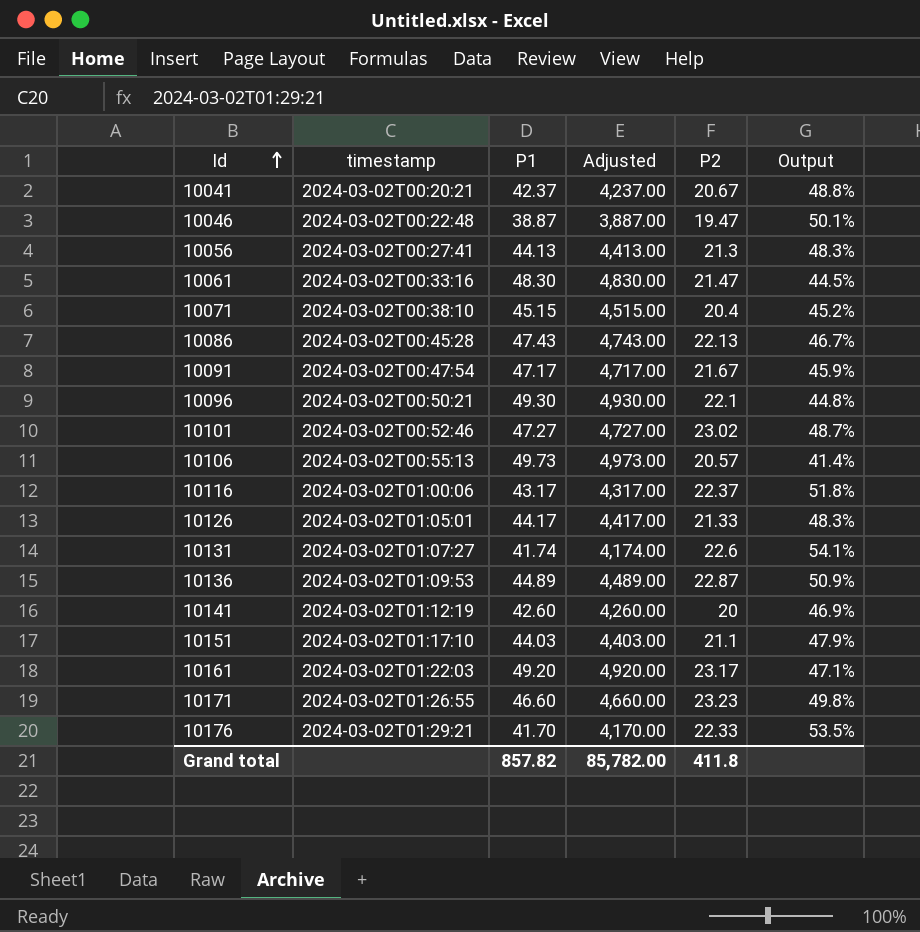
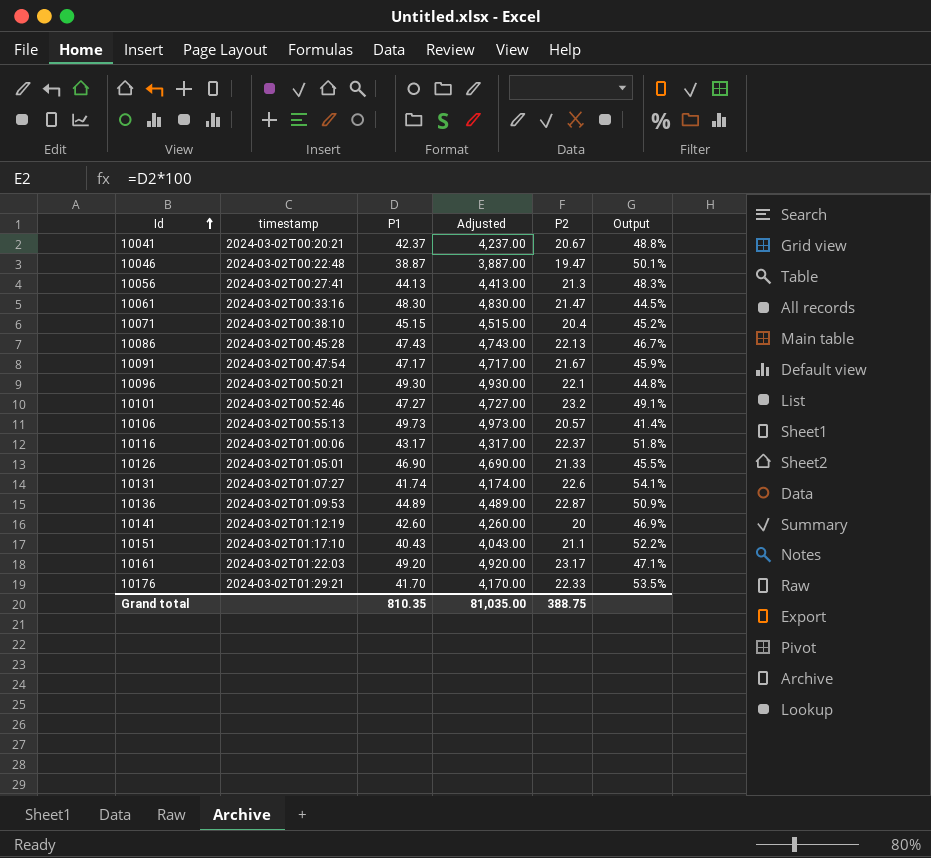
row 10171: 2024-03-02T01:26:55 | 46.60 | 4,660.00 | 23.23 | 49.8% -> none
10101 | P2: 23.02 -> 23.2
10101 | Output: 48.7% -> 49.1%
10126 | P1: 44.17 -> 46.90
10126 | Adjusted: 4,417.00 -> 4,690.00
10126 | Output: 48.3% -> 45.5%
10151 | P1: 44.03 -> 40.43
10151 | Adjusted: 4,403.00 -> 4,043.00
10151 | Output: 47.9% -> 52.2%
Grand total | P1: 857.82 -> 810.35
Grand total | Adjusted: 85,782.00 -> 81,035.00
Grand total | P2: 411.8 -> 388.75

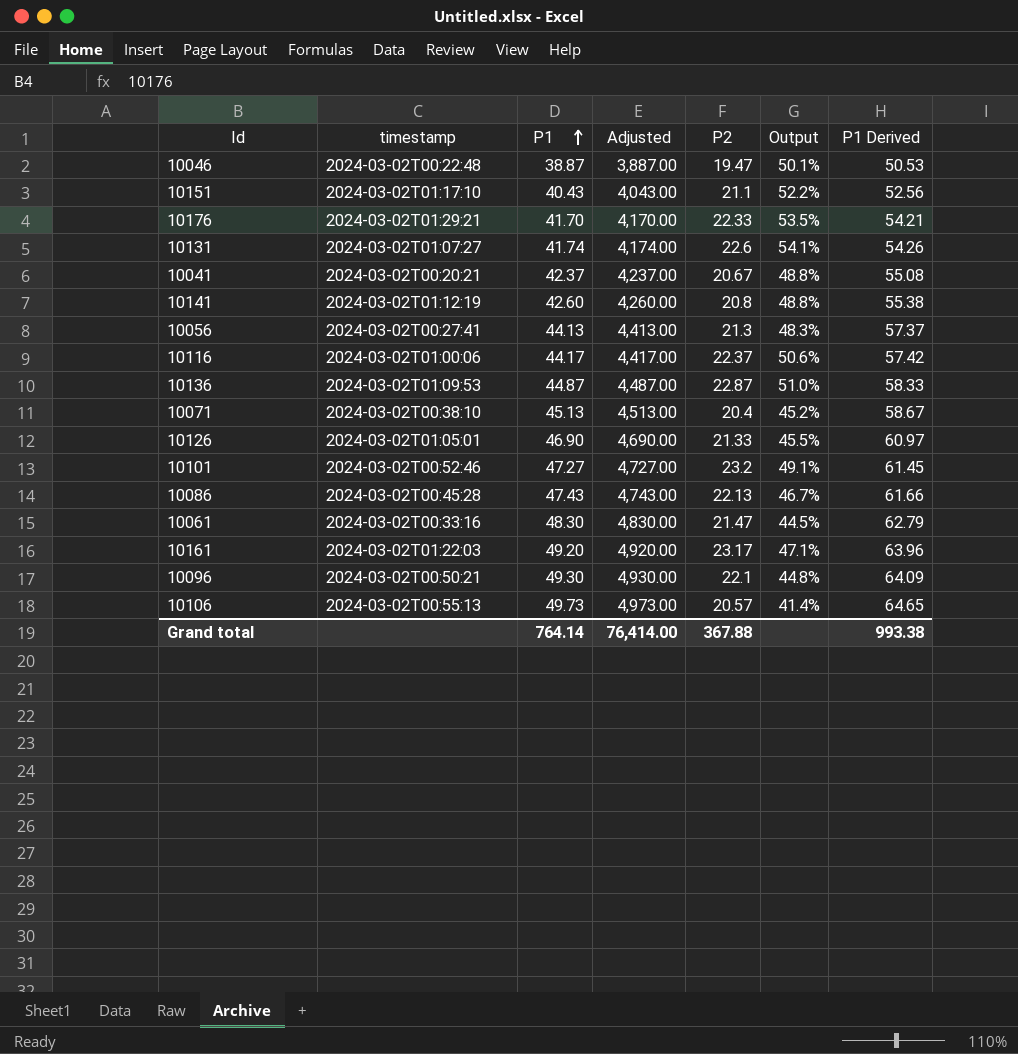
row order: Id ascending -> P1 ascending
column P1 Derived | formula: none -> [P1] * 1.3
row 10091: 2024-03-02T00:47:54 | 47.17 | 4,717.00 | 21.67 | 45.9% -> none
10141 | P2: 20 -> 20.8
10141 | Output: 46.9% -> 48.8%
10116 | P1: 43.17 -> 44.17
10116 | Adjusted: 4,317.00 -> 4,417.00
10116 | Output: 51.8% -> 50.6%
10136 | P1: 44.89 -> 44.87
10136 | Adjusted: 4,489.00 -> 4,487.00
10136 | Output: 50.9% -> 51.0%
10071 | P1: 45.15 -> 45.13
10071 | Adjusted: 4,515.00 -> 4,513.00
Grand total | P1: 810.35 -> 764.14
Grand total | Adjusted: 81,035.00 -> 76,414.00
Grand total | P2: 388.75 -> 367.88

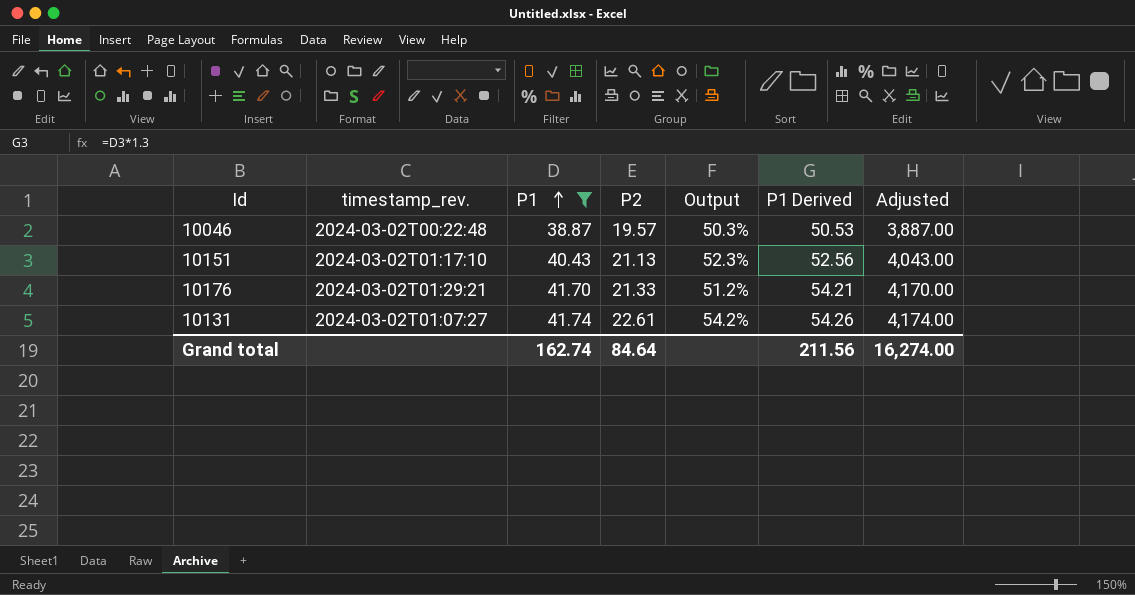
filter: none -> P1 <= 41.74
column name: timestamp -> timestamp_rev.
column Adjusted | position: 4 -> 7
10046 | P2: 19.47 -> 19.57
10046 | Output: 50.1% -> 50.3%
10151 | P2: 21.1 -> 21.13
10151 | Output: 52.2% -> 52.3%
10176 | P2: 22.33 -> 21.33
10176 | Output: 53.5% -> 51.2%
10131 | P2: 22.6 -> 22.61
10131 | Output: 54.1% -> 54.2%
Grand total | P1: 764.14 -> 162.74
Grand total | P2: 367.88 -> 84.64
Grand total | P1 Derived: 993.38 -> 211.56
Grand total | Adjusted: 76,414.00 -> 16,274.00

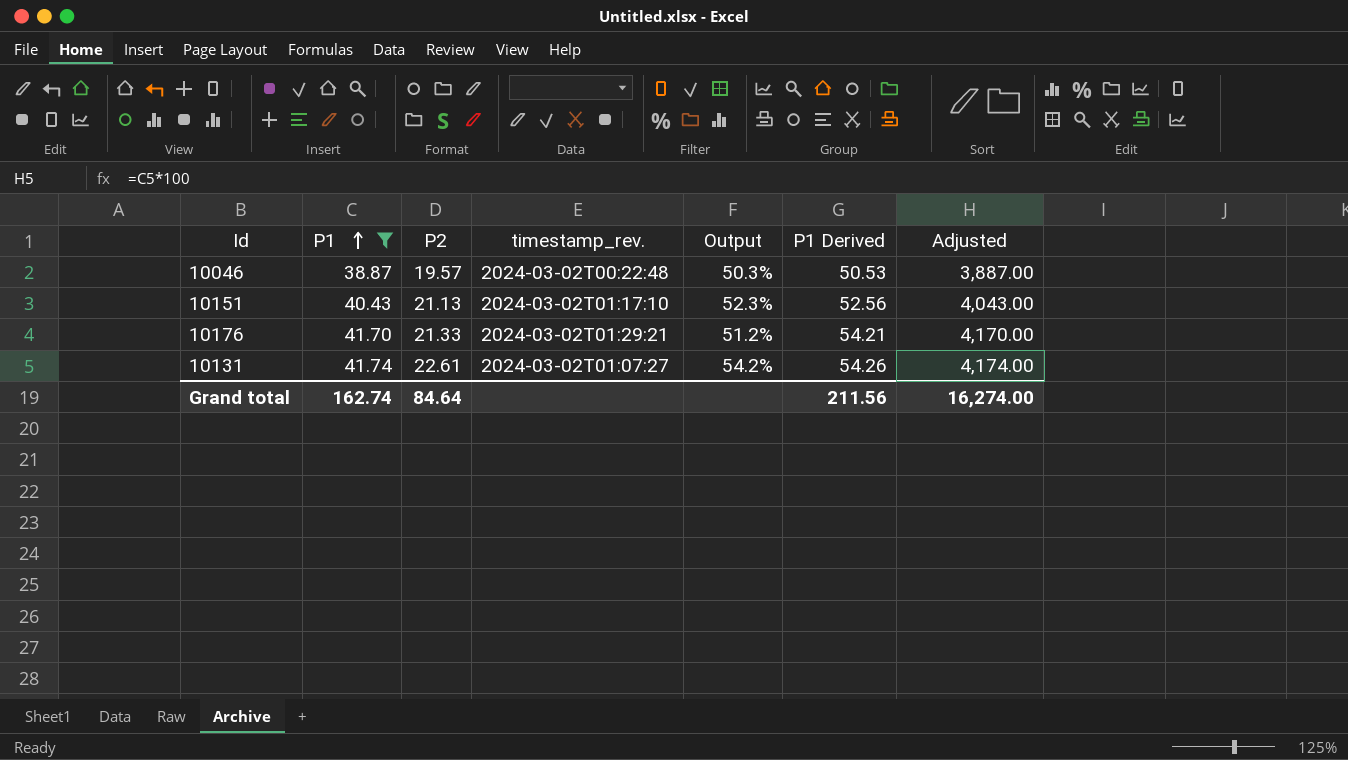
column timestamp_rev. | position: 2 -> 4

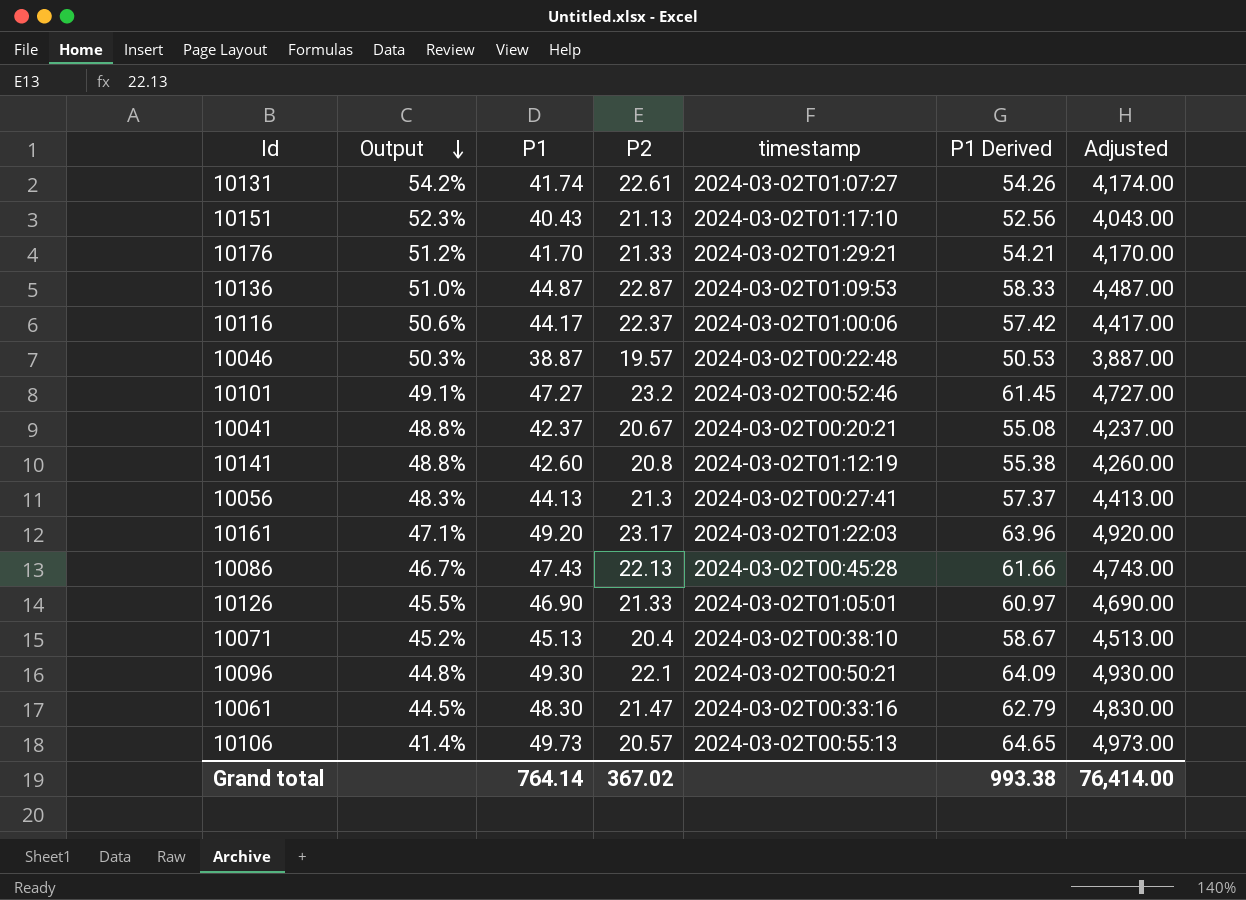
filter: P1 <= 41.74 -> none
row order: P1 ascending -> Output descending
column Output | position: 5 -> 2
column name: timestamp_rev. -> timestamp
Grand total | P1: 162.74 -> 764.14
Grand total | P2: 84.64 -> 367.02
Grand total | P1 Derived: 211.56 -> 993.38
Grand total | Adjusted: 16,274.00 -> 76,414.00

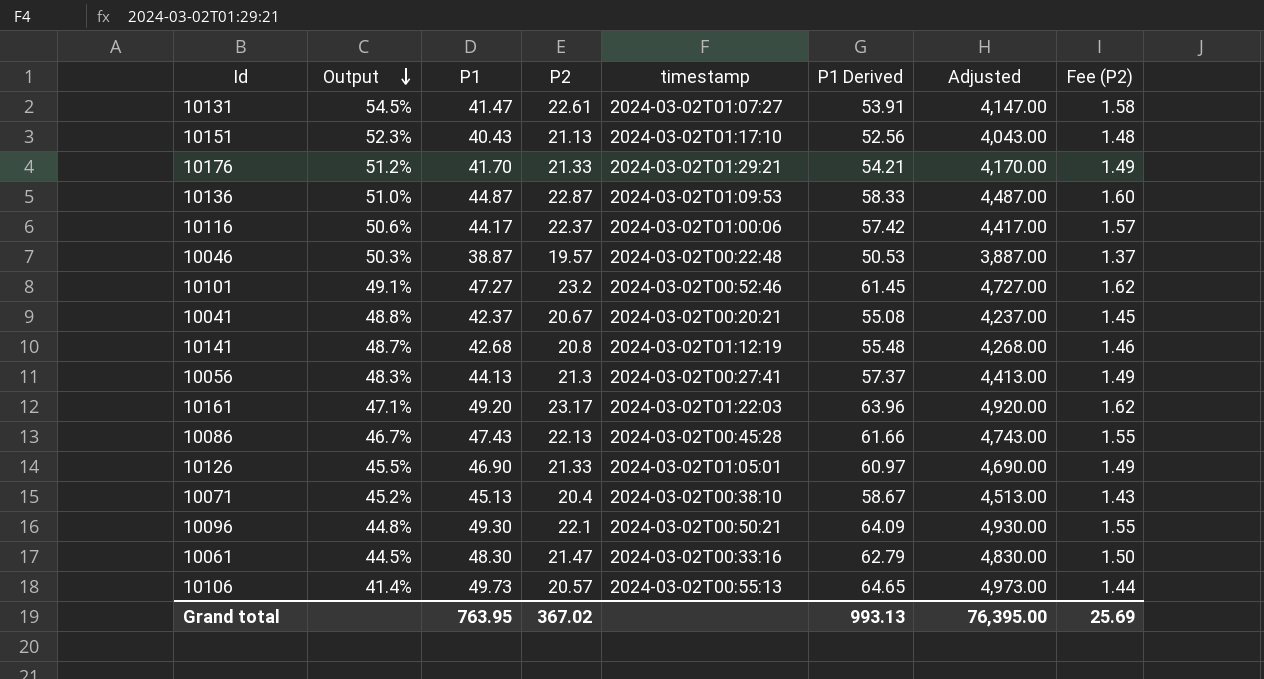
column Fee (P2) | formula: none -> [P2] * 0.07
10131 | Output: 54.2% -> 54.5%
10131 | P1: 41.74 -> 41.47
10131 | P1 Derived: 54.26 -> 53.91
10131 | Adjusted: 4,174.00 -> 4,147.00
10141 | Output: 48.8% -> 48.7%
10141 | P1: 42.60 -> 42.68
10141 | P1 Derived: 55.38 -> 55.48
10141 | Adjusted: 4,260.00 -> 4,268.00
Grand total | P1: 764.14 -> 763.95
Grand total | P1 Derived: 993.38 -> 993.13
Grand total | Adjusted: 76,414.00 -> 76,395.00

